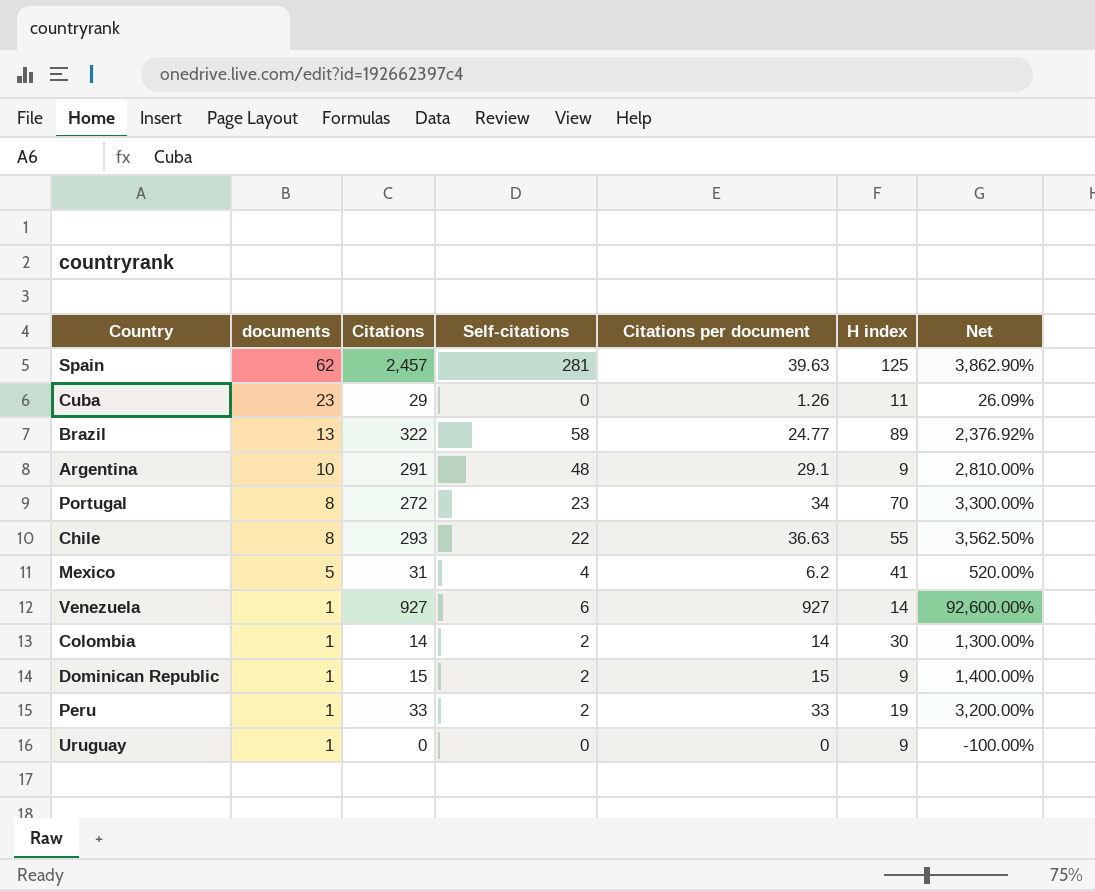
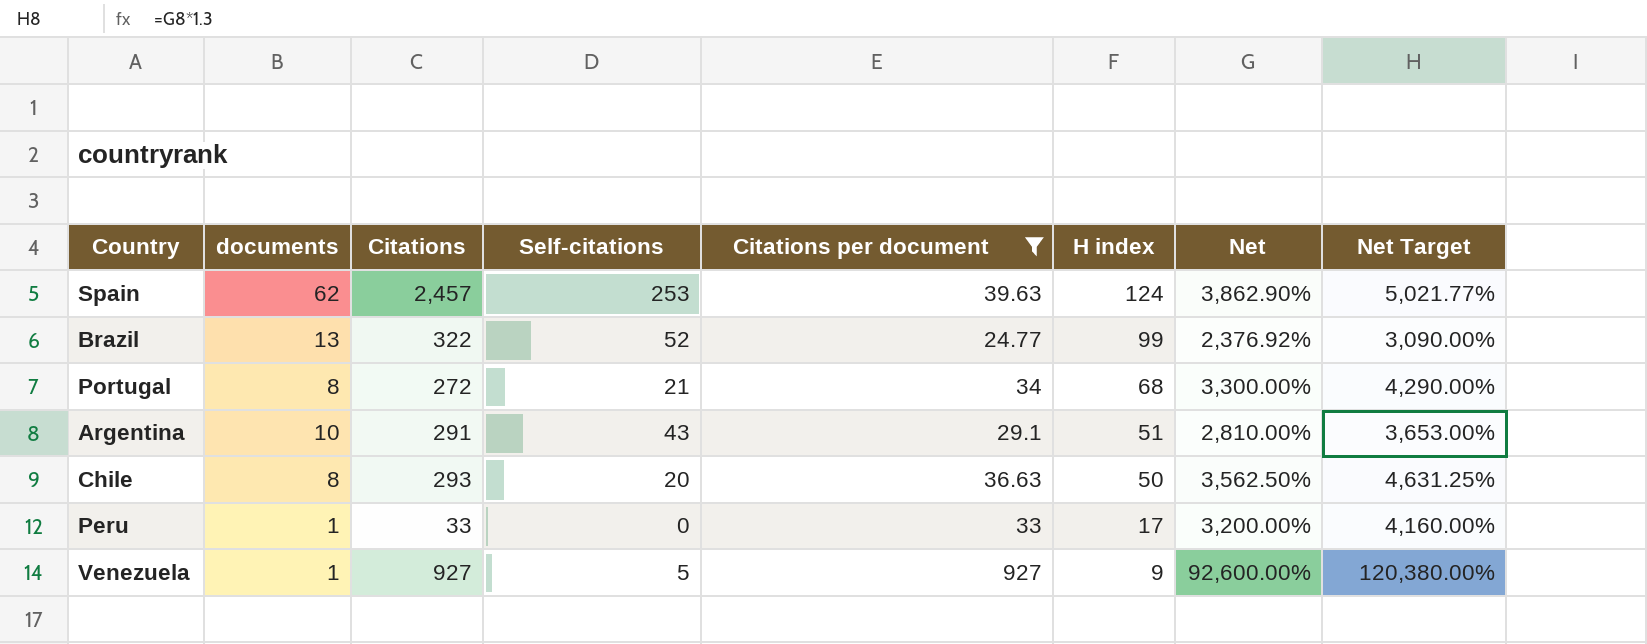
filter: none -> Citations per document >= 24.77
row order: documents descending -> H index descending
column Net Target | formula: none -> [Net] * 1.3
Spain | Self-citations: 281 -> 253
Spain | H index: 125 -> 124
Brazil | Self-citations: 58 -> 52
Brazil | H index: 89 -> 99
Portugal | Self-citations: 23 -> 21
Portugal | H index: 70 -> 68
Argentina | Self-citations: 48 -> 43
Argentina | H index: 9 -> 51
Chile | Self-citations: 22 -> 20
Chile | H index: 55 -> 50
Peru | Self-citations: 2 -> 0
Peru | H index: 19 -> 17
Venezuela | Self-citations: 6 -> 5
Venezuela | H index: 14 -> 9

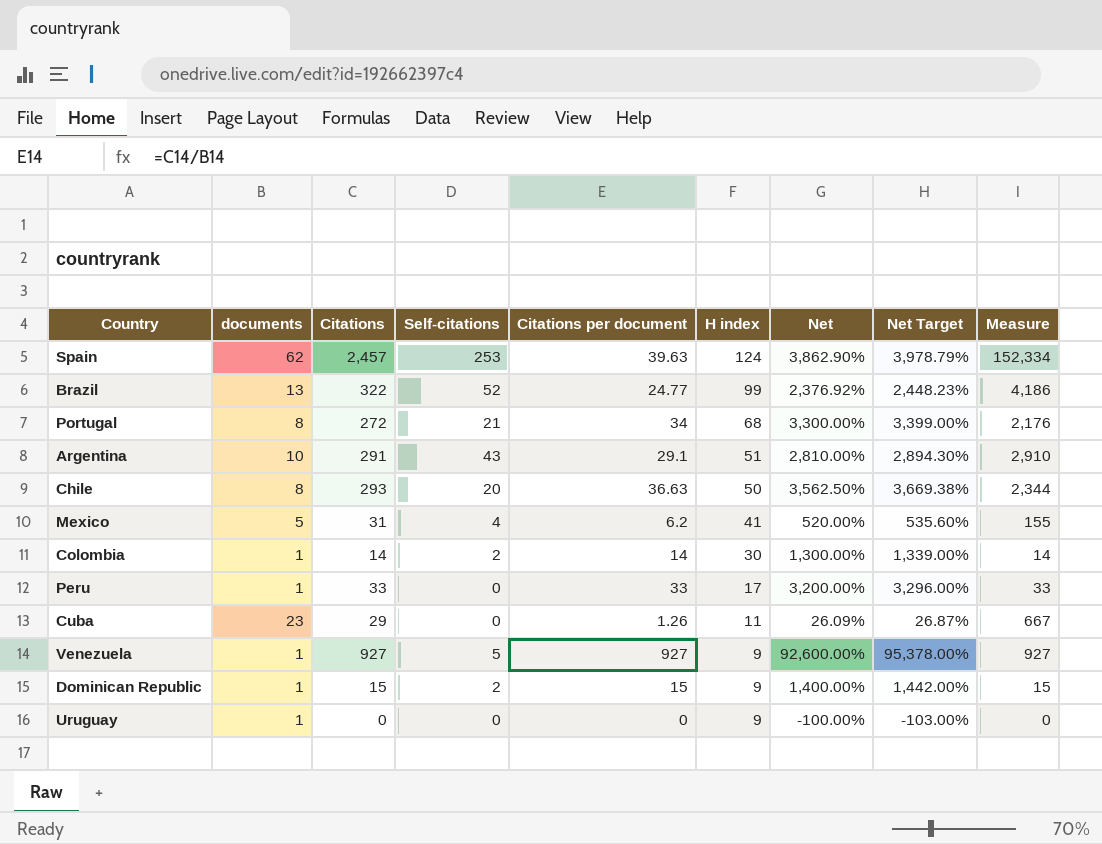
filter: Citations per document >= 24.77 -> none
column Net Target | formula: [Net] * 1.3 -> [Net] * 1.03
column Measure | formula: none -> [documents] * [Citations]

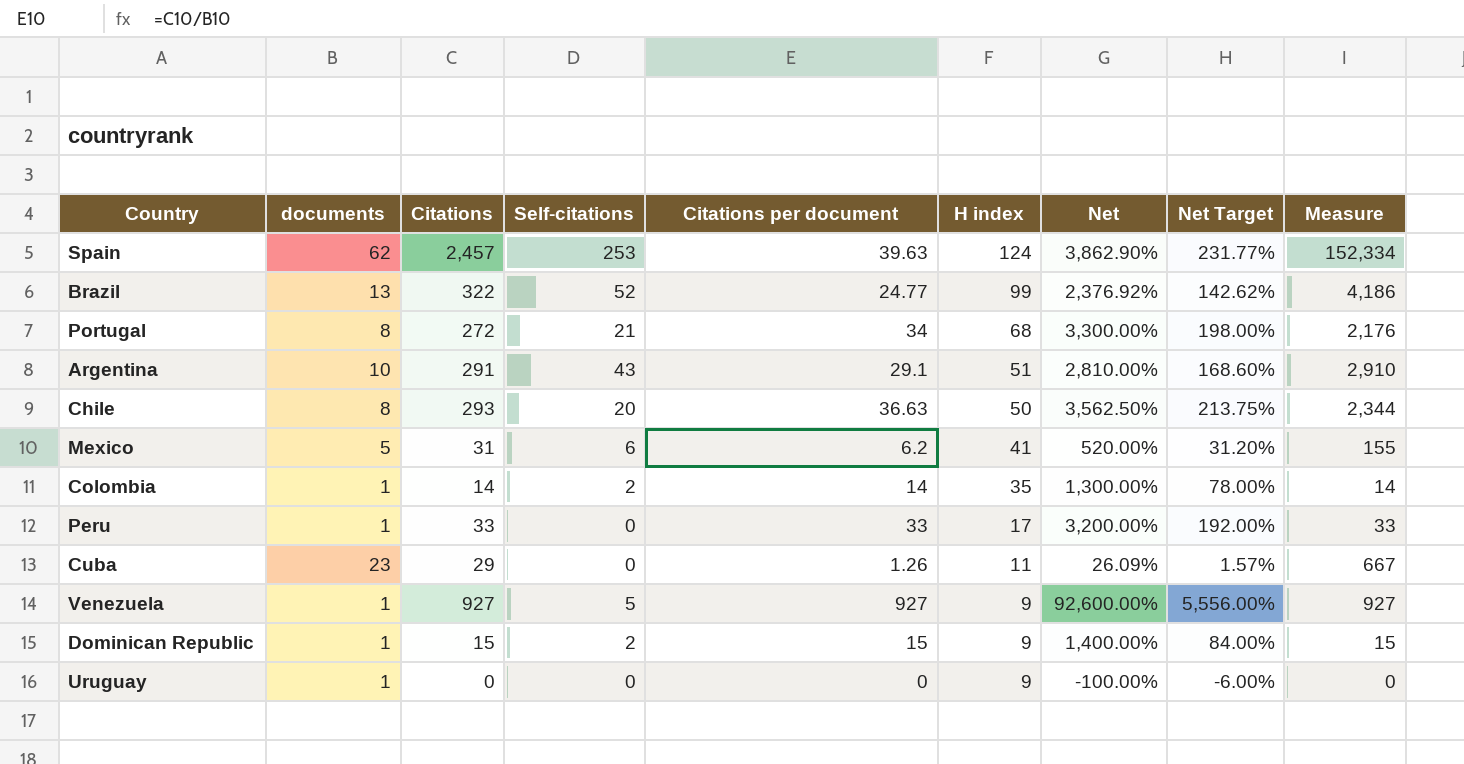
column Net Target | formula: [Net] * 1.03 -> [Net] * 0.06
Mexico | Self-citations: 4 -> 6
Colombia | H index: 30 -> 35

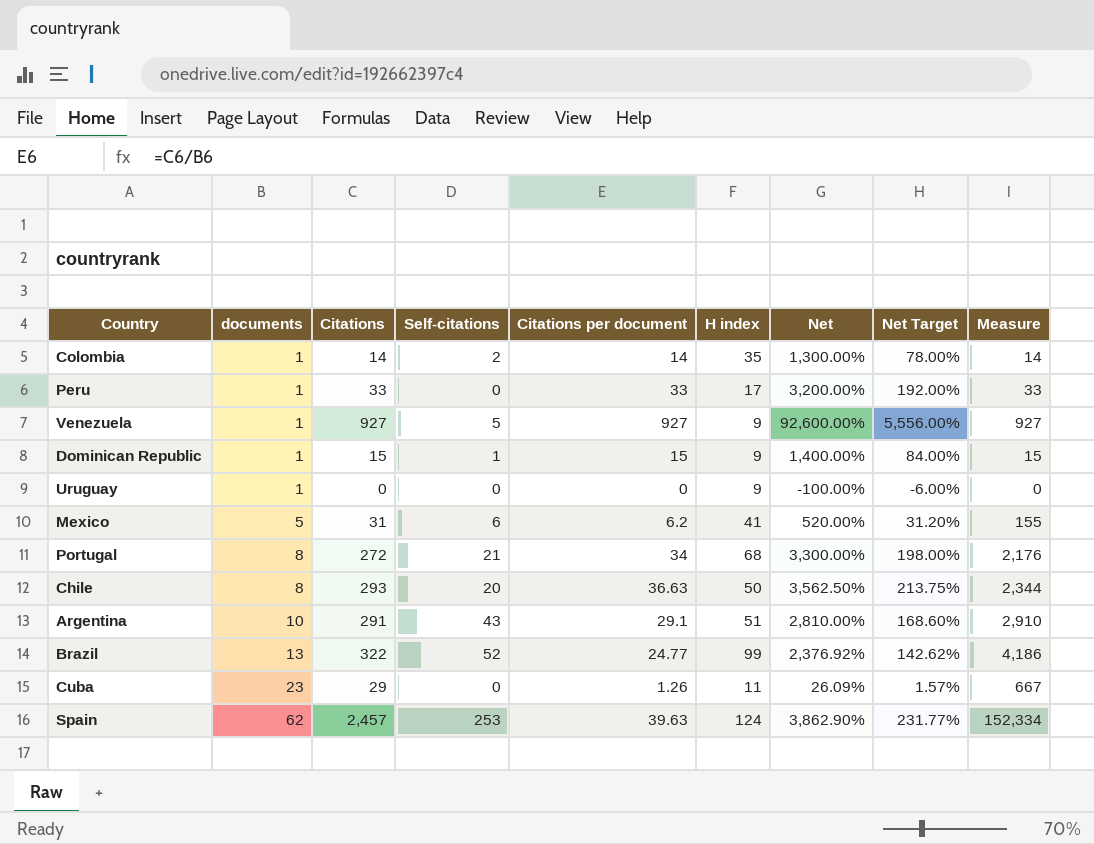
row order: H index descending -> documents ascending
Dominican Republic | Self-citations: 2 -> 1

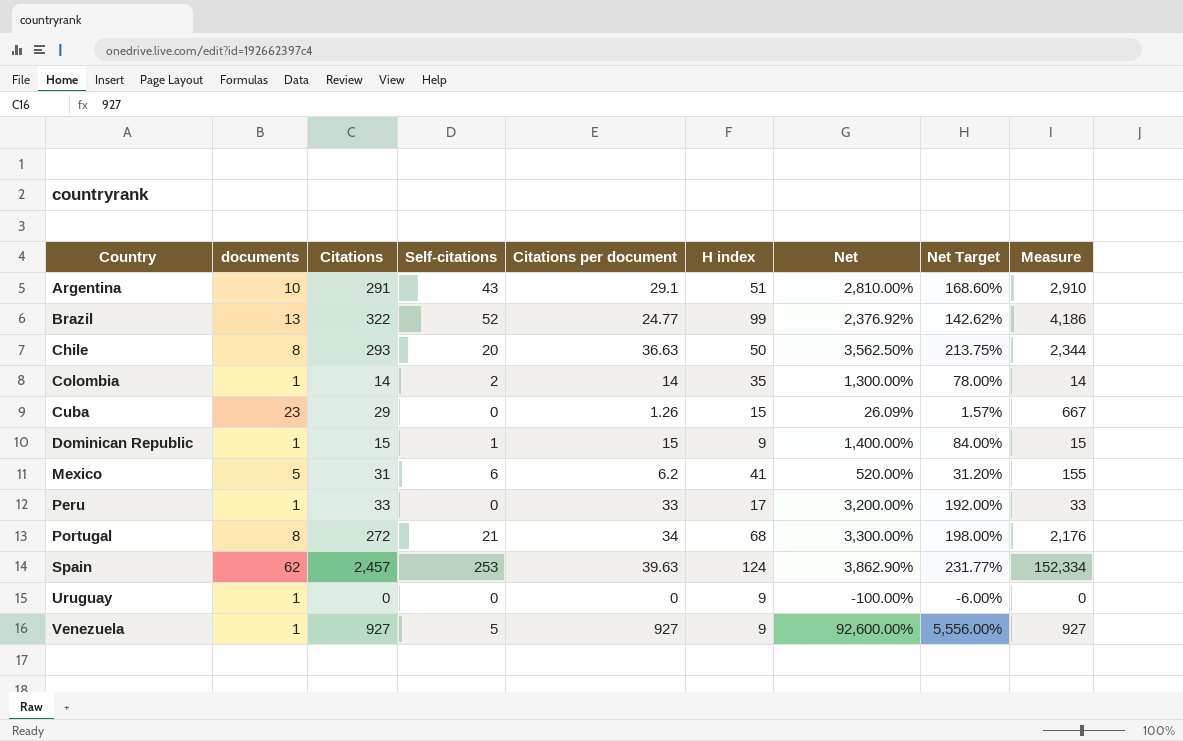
row order: documents ascending -> Country ascending
Cuba | H index: 11 -> 15

